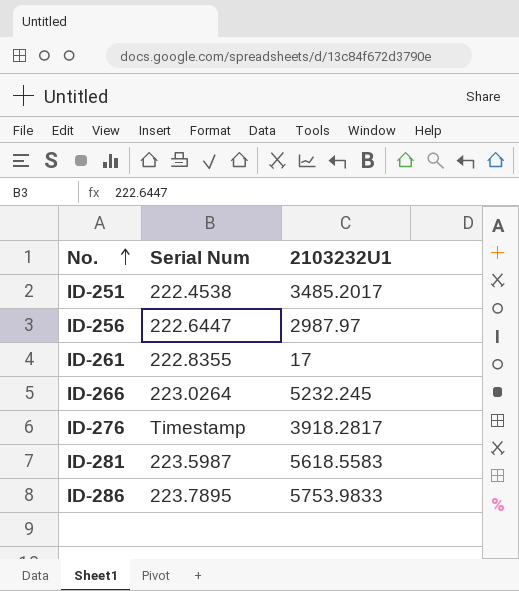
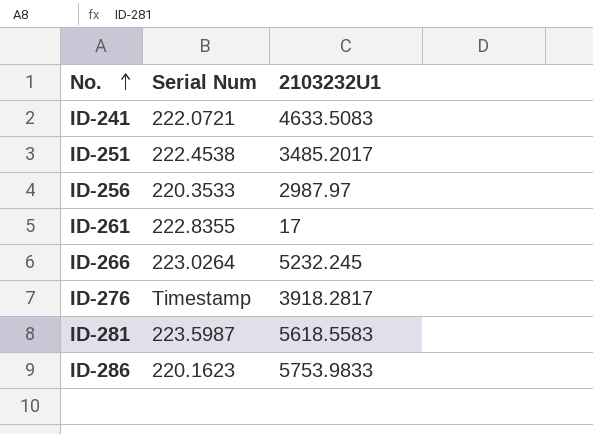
row ID-241: none -> 222.0721 | 4633.5083
ID-256 | Serial Num: 222.6447 -> 220.3533
ID-286 | Serial Num: 223.7895 -> 220.1623

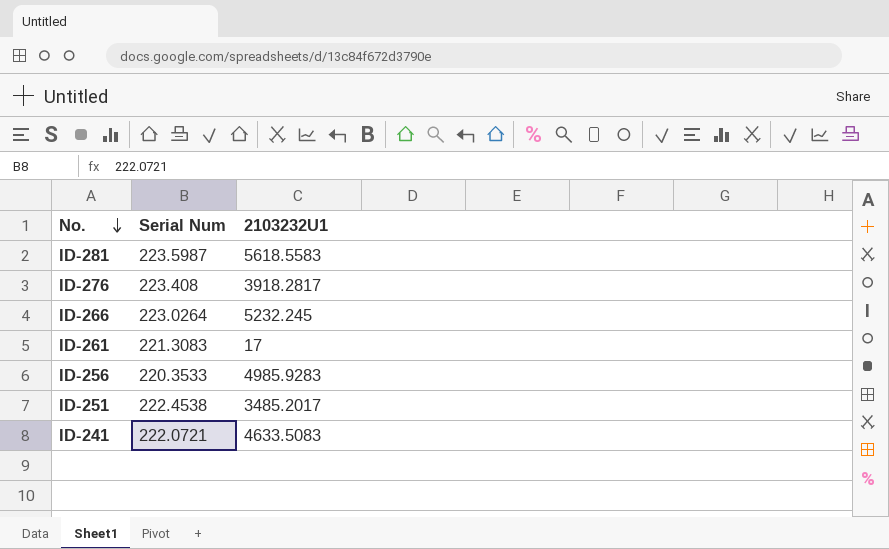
row order: No. ascending -> No. descending
row ID-286: 220.1623 | 5753.9833 -> none
ID-276 | Serial Num: Timestamp -> 223.408
ID-261 | Serial Num: 222.8355 -> 221.3083
ID-256 | 2103232U1: 2987.97 -> 4985.9283

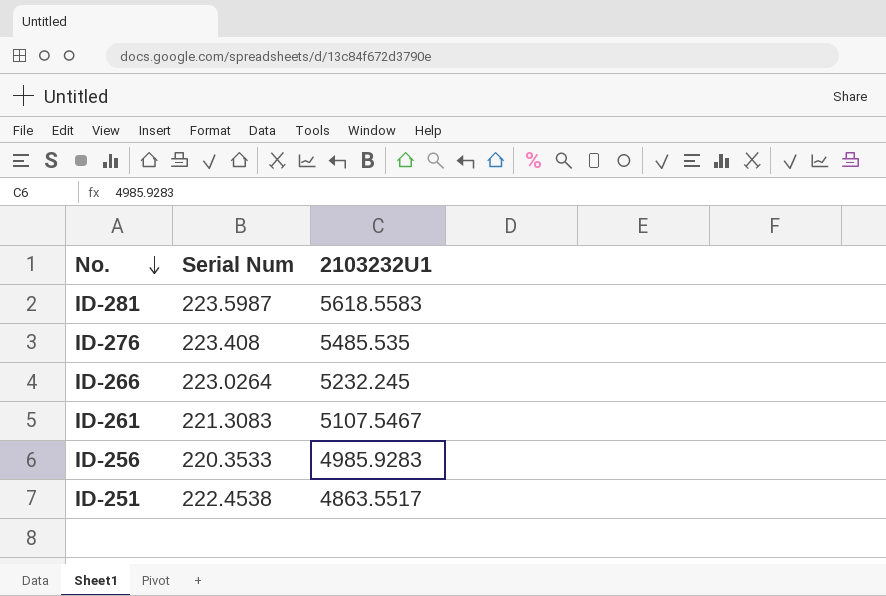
row ID-241: 222.0721 | 4633.5083 -> none
ID-276 | 2103232U1: 3918.2817 -> 5485.535
ID-261 | 2103232U1: 17 -> 5107.5467
ID-251 | 2103232U1: 3485.2017 -> 4863.5517

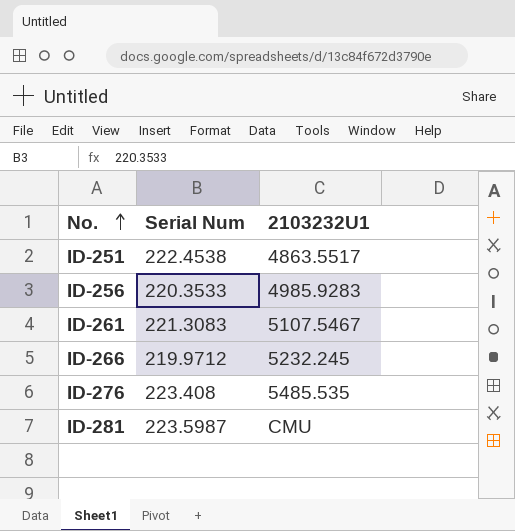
row order: No. descending -> No. ascending
ID-266 | Serial Num: 223.0264 -> 219.9712
ID-281 | 2103232U1: 5618.5583 -> CMU

